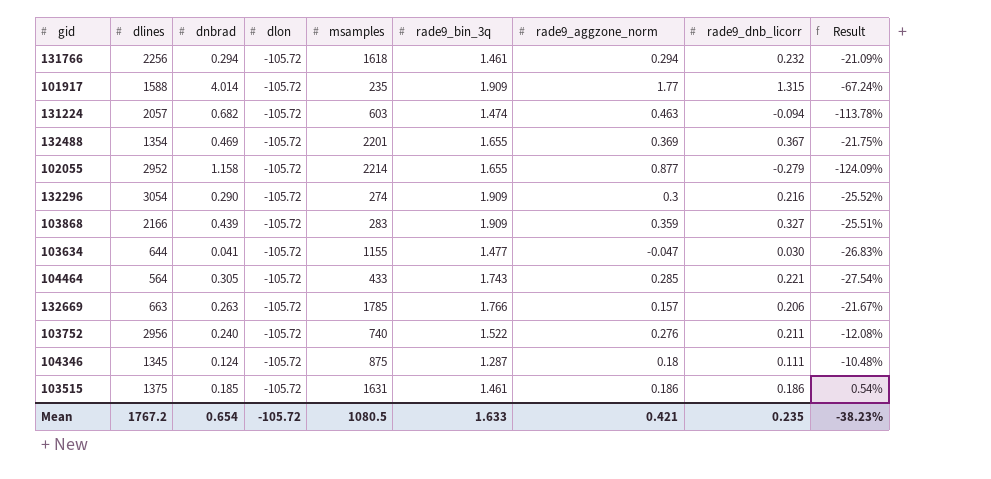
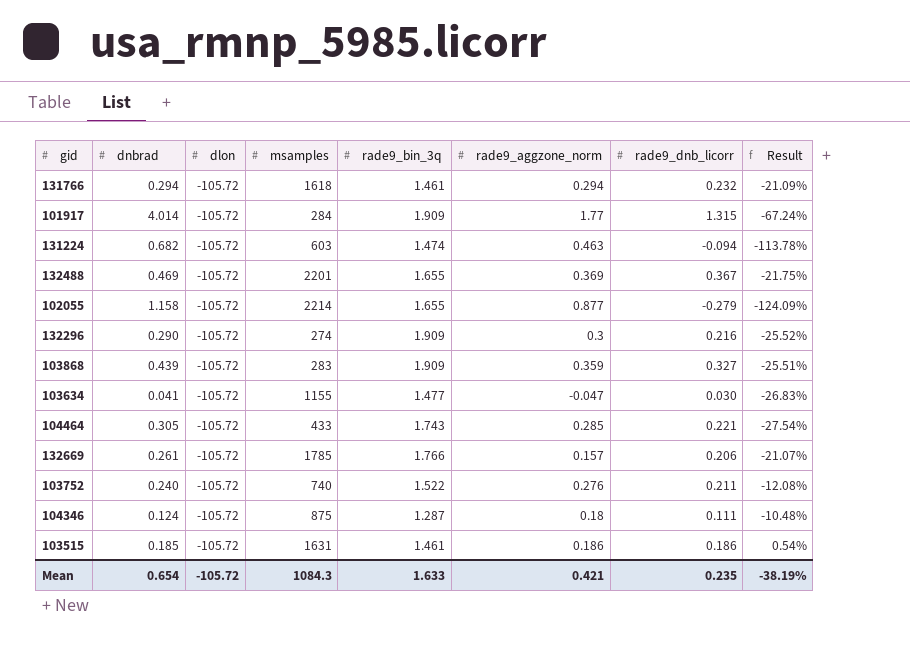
column dlines | position: 2 -> none
101917 | msamples: 235 -> 284
132669 | dnbrad: 0.263 -> 0.261
132669 | Result: -21.67% -> -21.07%
Mean | msamples: 1080.5 -> 1084.3
Mean | Result: -38.23% -> -38.19%

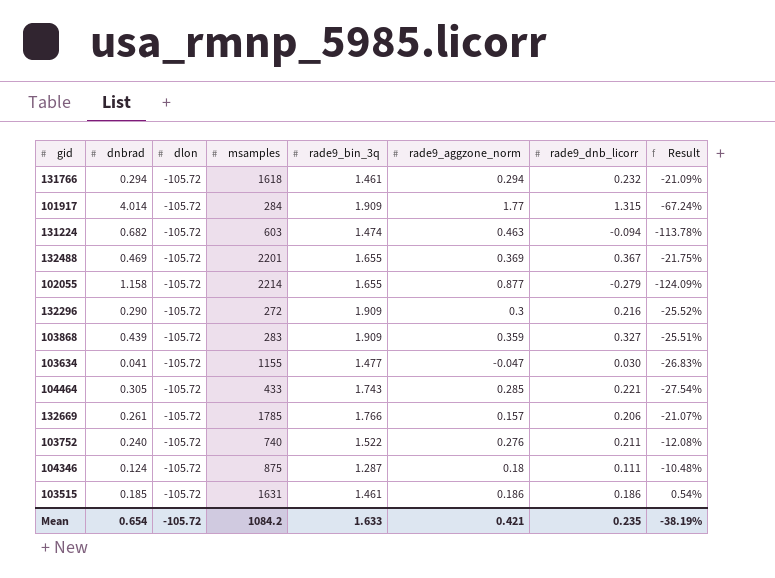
132296 | msamples: 274 -> 272
Mean | msamples: 1084.3 -> 1084.2

